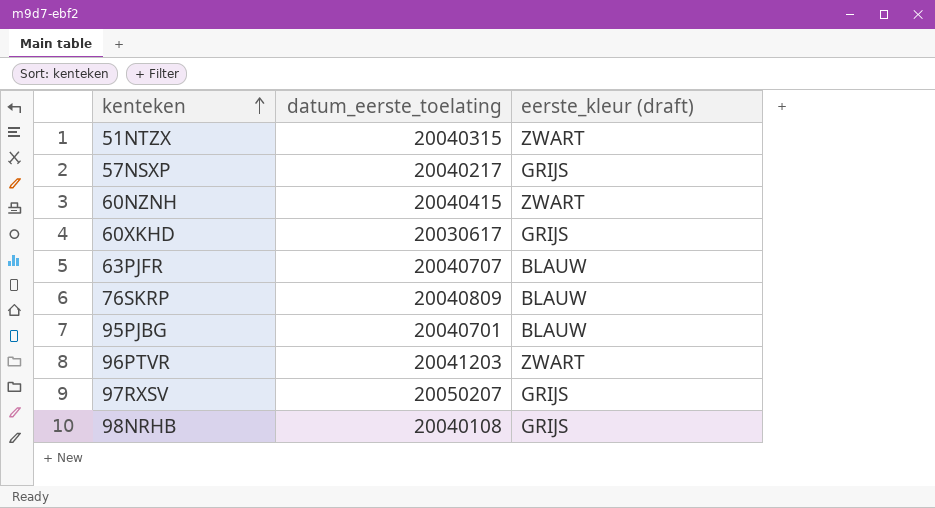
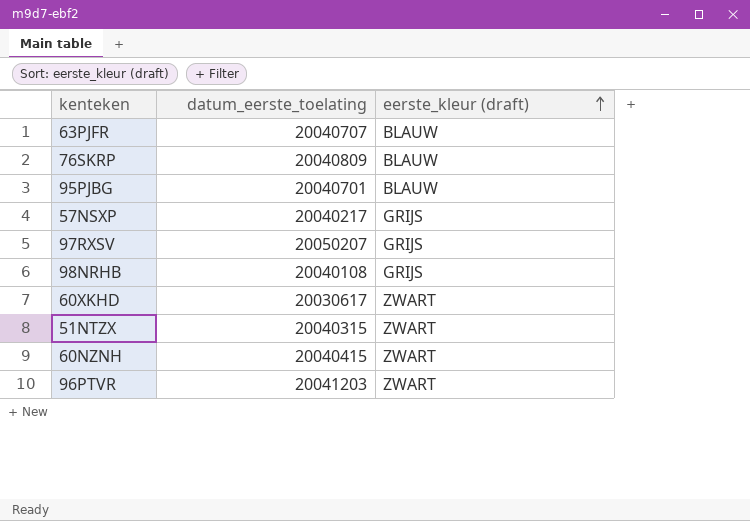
row order: kenteken ascending -> eerste_kleur (draft) ascending
60XKHD | eerste_kleur (draft): GRIJS -> ZWART

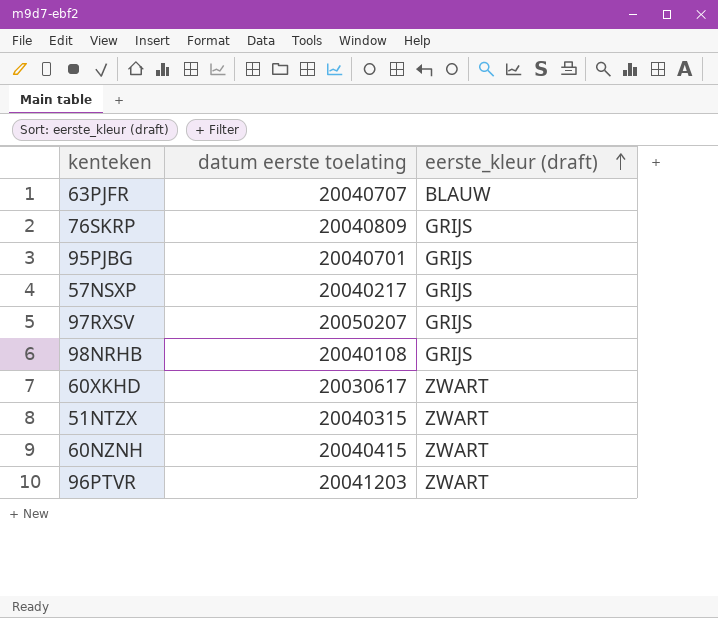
column name: datum_eerste_toelating -> datum eerste toelating
76SKRP | eerste_kleur (draft): BLAUW -> GRIJS
95PJBG | eerste_kleur (draft): BLAUW -> GRIJS

